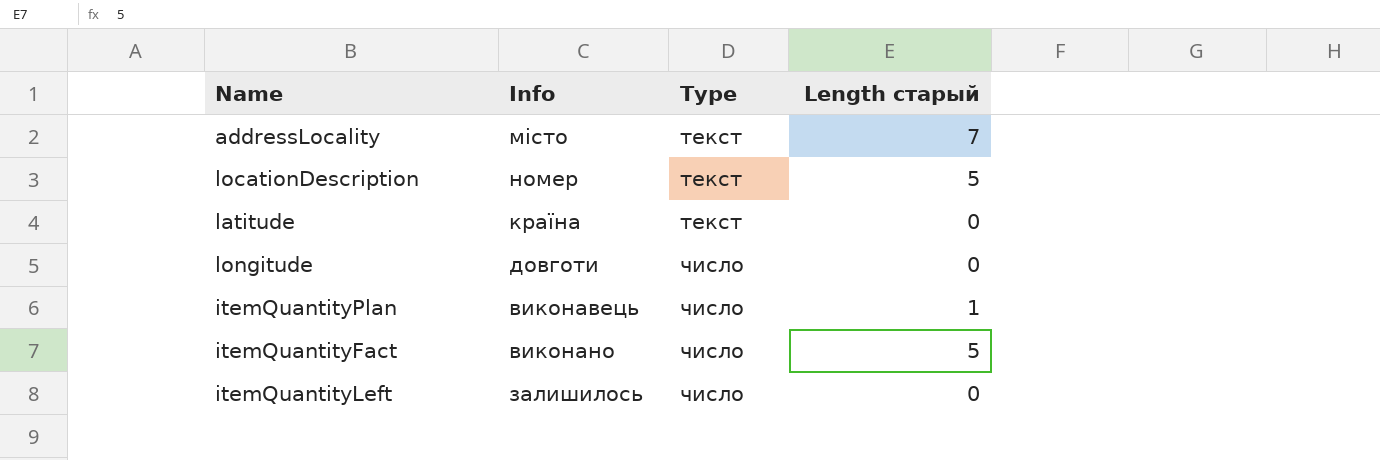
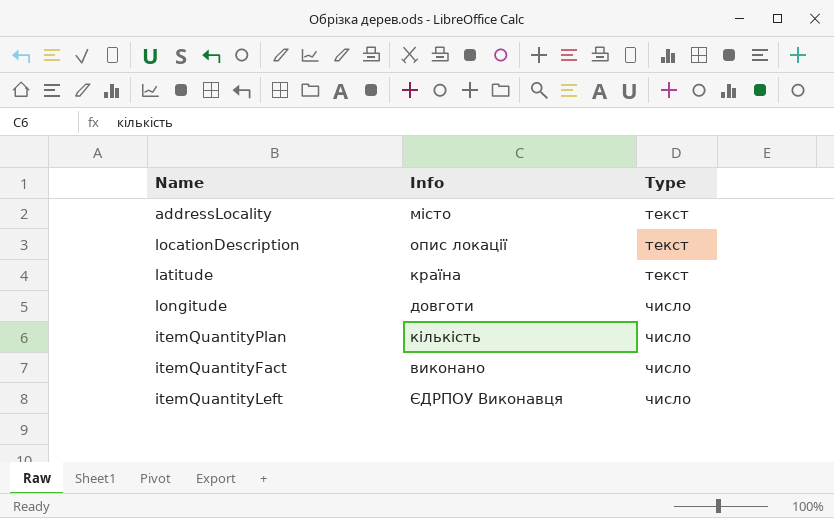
column Length старый | position: 4 -> none
locationDescription | Info: номер -> опис локації
itemQuantityPlan | Info: виконавець -> кількість
itemQuantityLeft | Info: залишилось -> ЄДРПОУ Виконавця

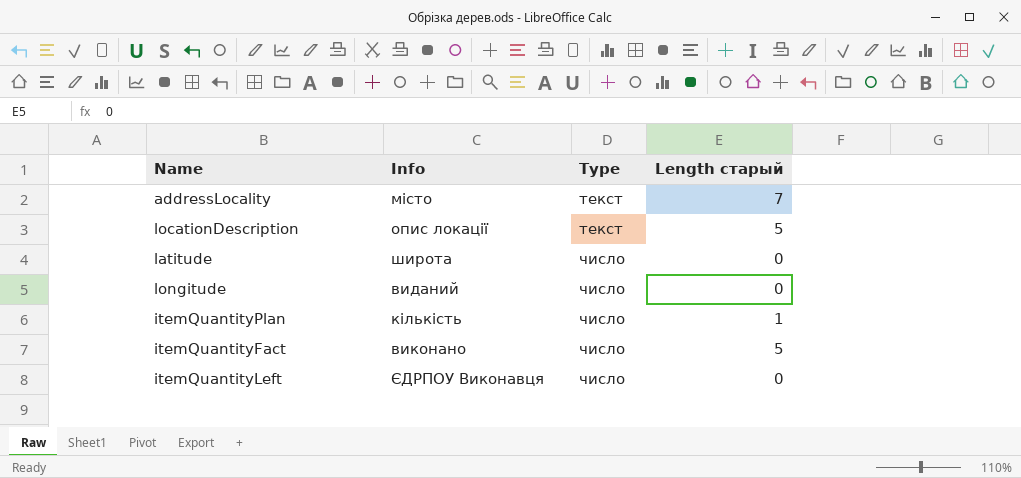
column Length старый | position: none -> 4
latitude | Info: країна -> широта
latitude | Type: текст -> число
longitude | Info: довготи -> виданий

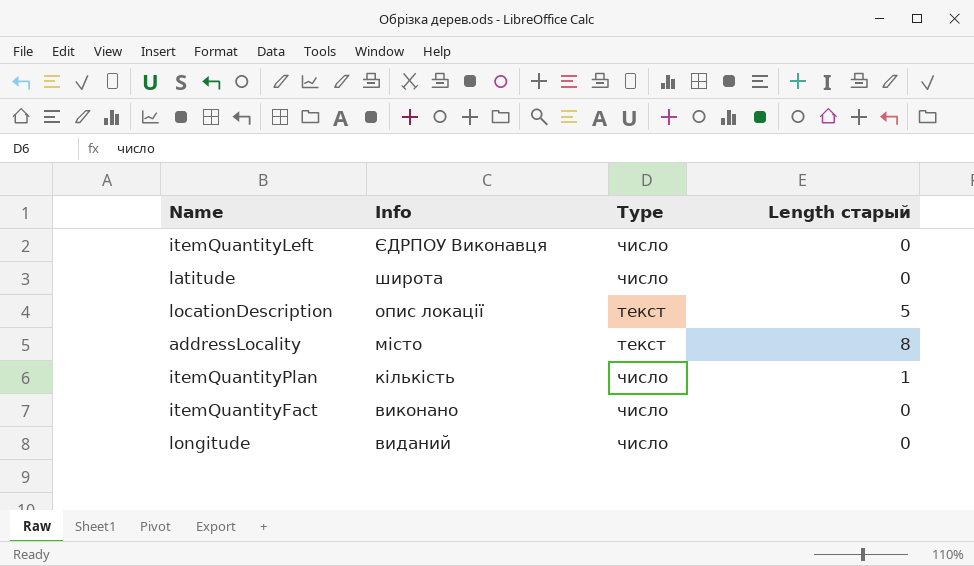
row order: Type ascending -> Info descending
addressLocality | Length старый: 7 -> 8
itemQuantityFact | Length старый: 5 -> 0

